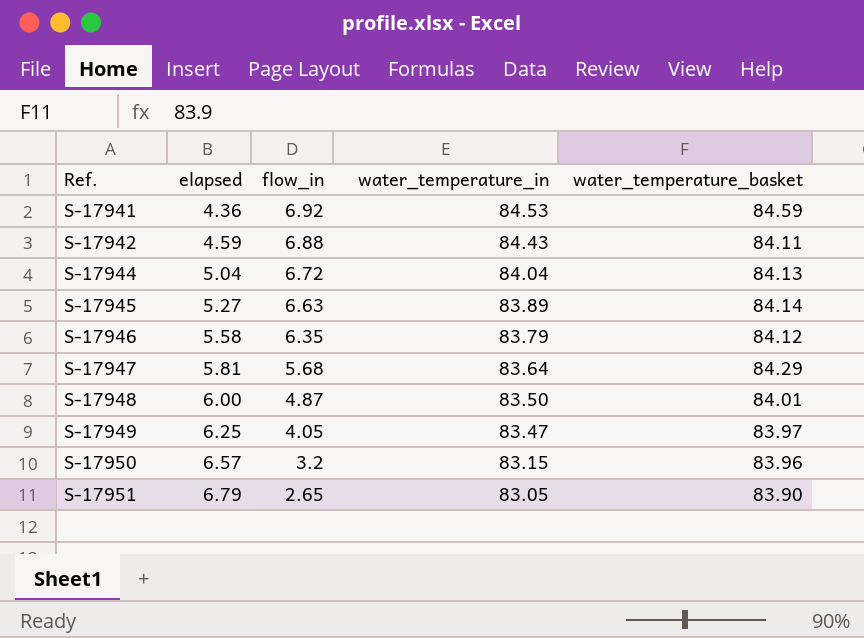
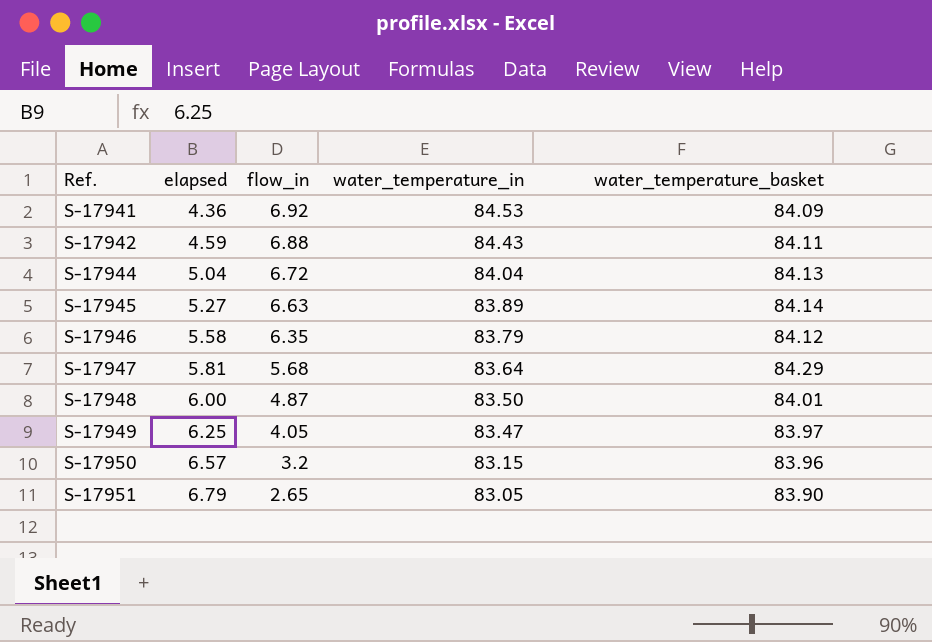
S-17941 | water_temperature_basket: 84.59 -> 84.09

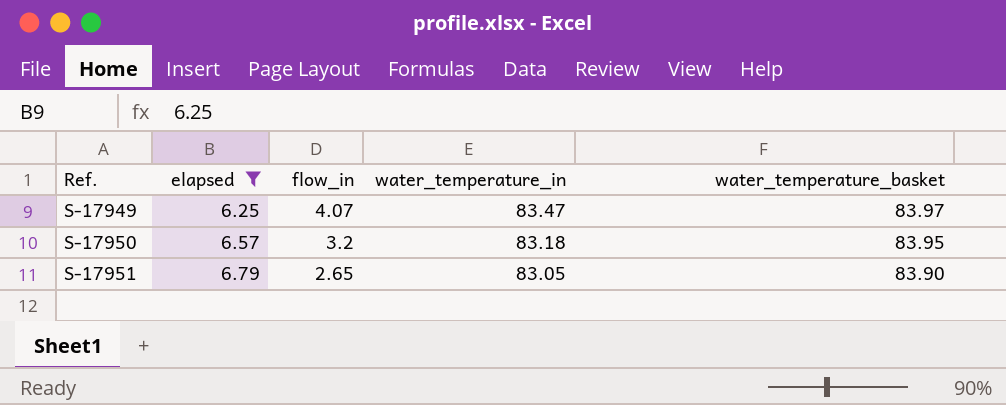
filter: none -> elapsed >= 6.25
S-17949 | flow_in: 4.05 -> 4.07
S-17950 | water_temperature_in: 83.15 -> 83.18
S-17950 | water_temperature_basket: 83.96 -> 83.95

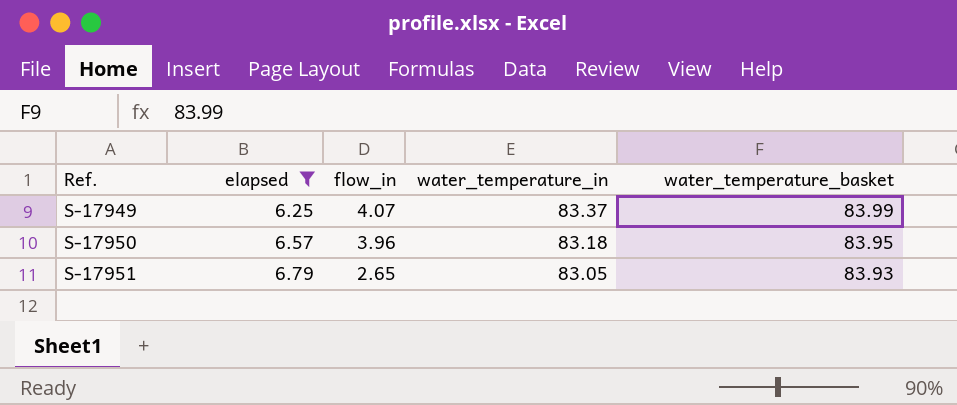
S-17949 | water_temperature_in: 83.47 -> 83.37
S-17949 | water_temperature_basket: 83.97 -> 83.99
S-17950 | flow_in: 3.2 -> 3.96
S-17951 | water_temperature_basket: 83.90 -> 83.93

